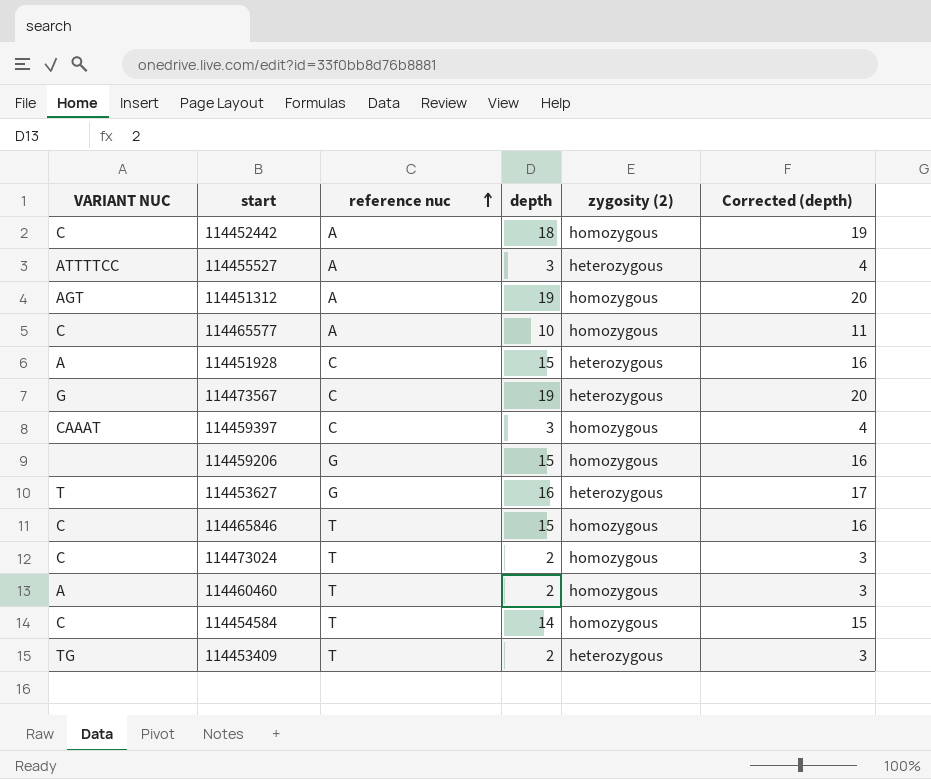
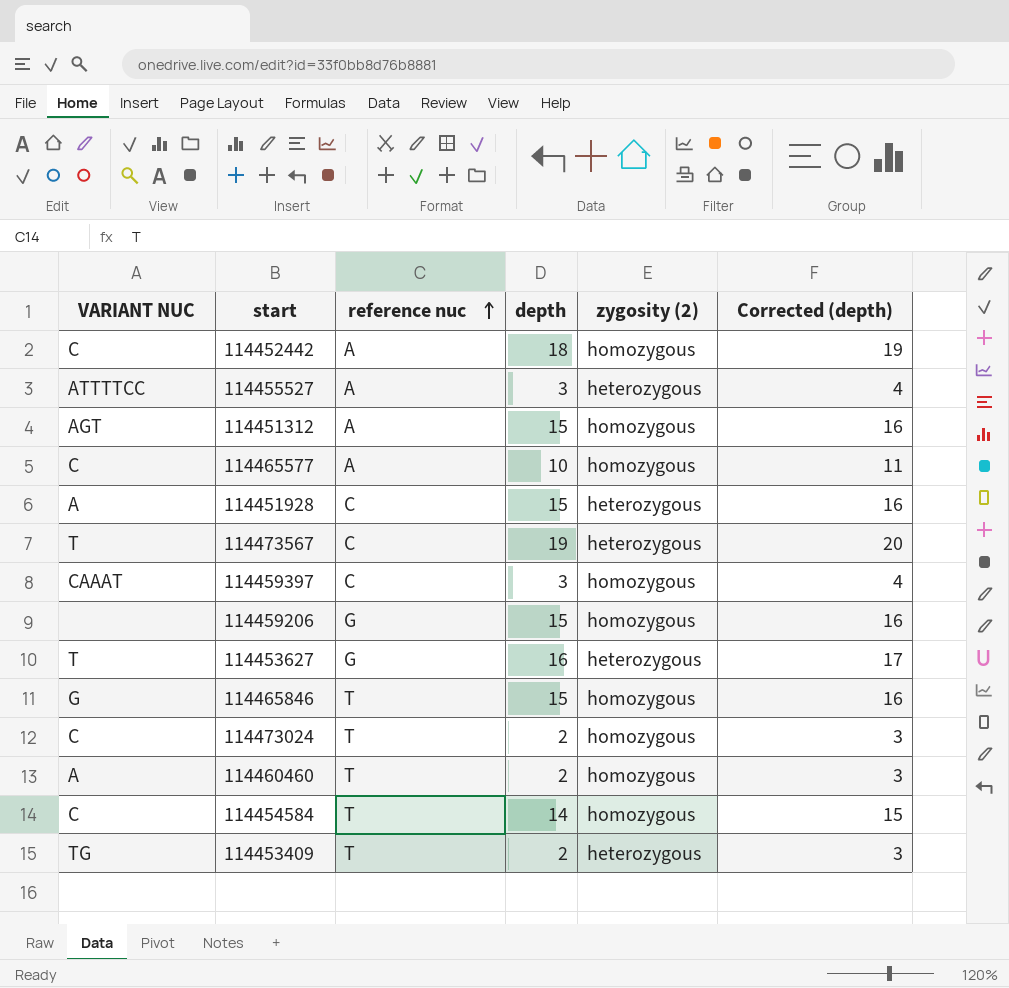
114451312 | depth: 19 -> 15
114451312 | Corrected (depth): 20 -> 16
114473567 | VARIANT NUC: G -> T
114465846 | VARIANT NUC: C -> G

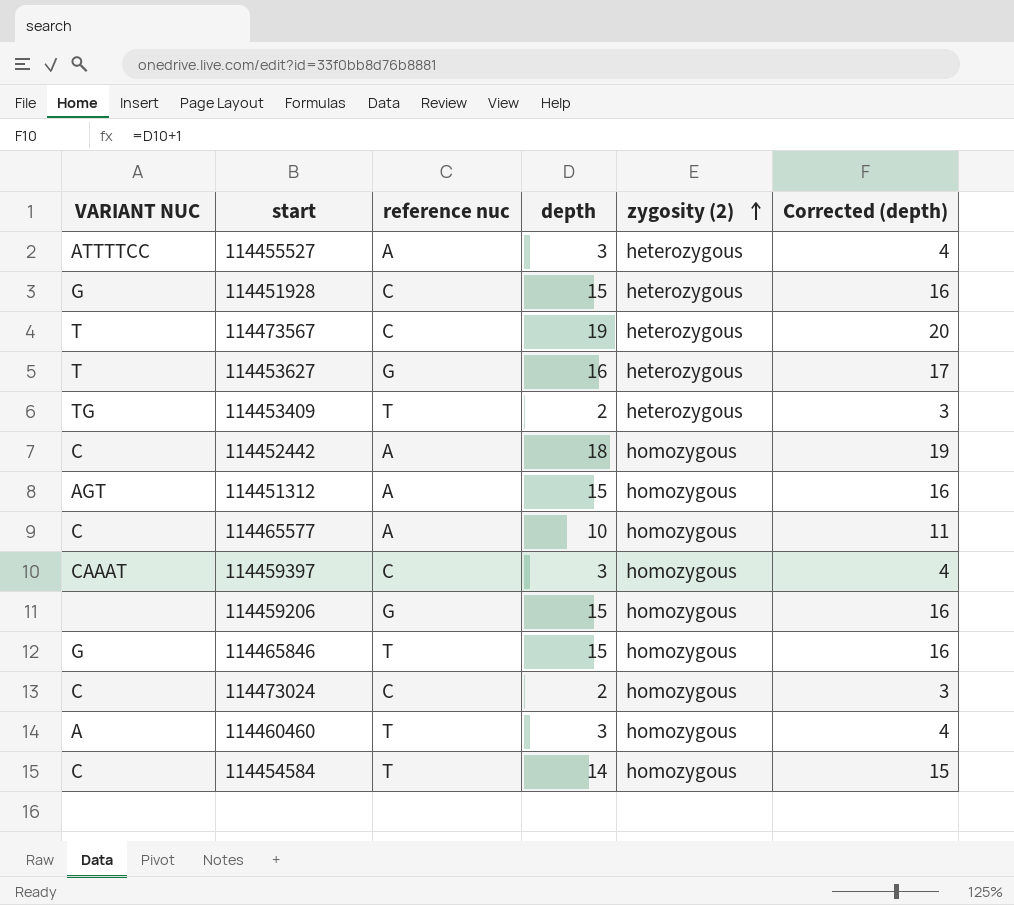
row order: reference nuc ascending -> zygosity (2) ascending
114451928 | VARIANT NUC: A -> G
114473024 | reference nuc: T -> C
114460460 | depth: 2 -> 3
114460460 | Corrected (depth): 3 -> 4

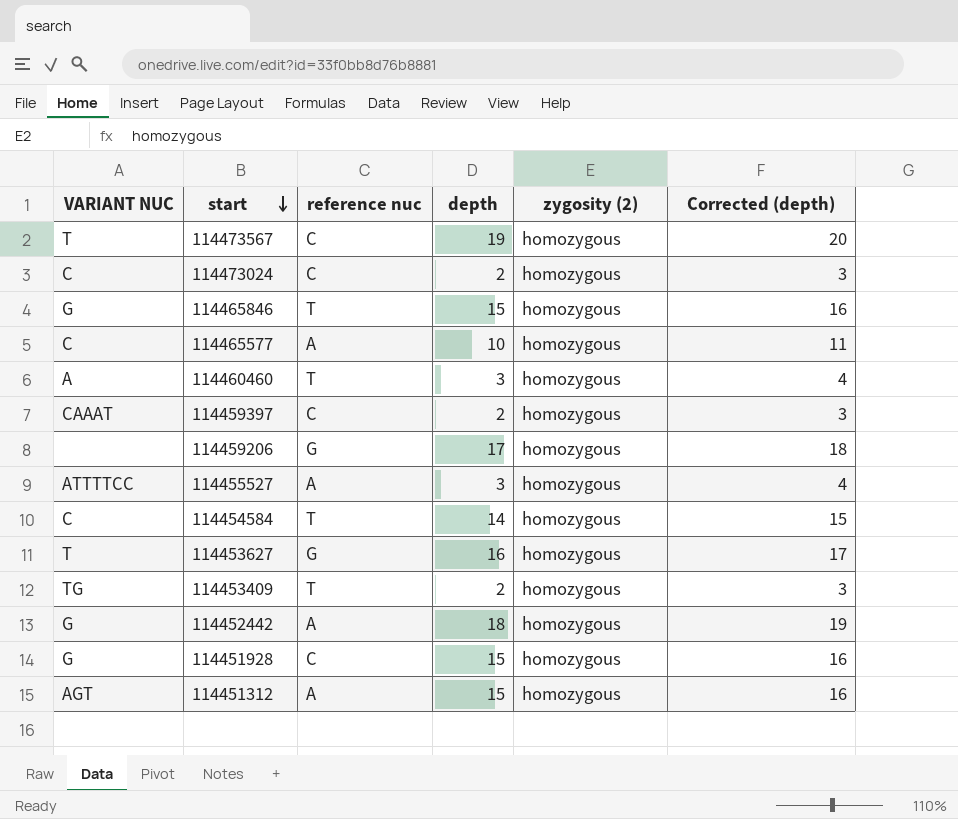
row order: zygosity (2) ascending -> start descending
114473567 | zygosity (2): heterozygous -> homozygous
114459397 | depth: 3 -> 2
114459397 | Corrected (depth): 4 -> 3
114459206 | depth: 15 -> 17
114459206 | Corrected (depth): 16 -> 18
114455527 | zygosity (2): heterozygous -> homozygous
114453627 | zygosity (2): heterozygous -> homozygous
114453409 | zygosity (2): heterozygous -> homozygous
114452442 | VARIANT NUC: C -> G
114451928 | zygosity (2): heterozygous -> homozygous

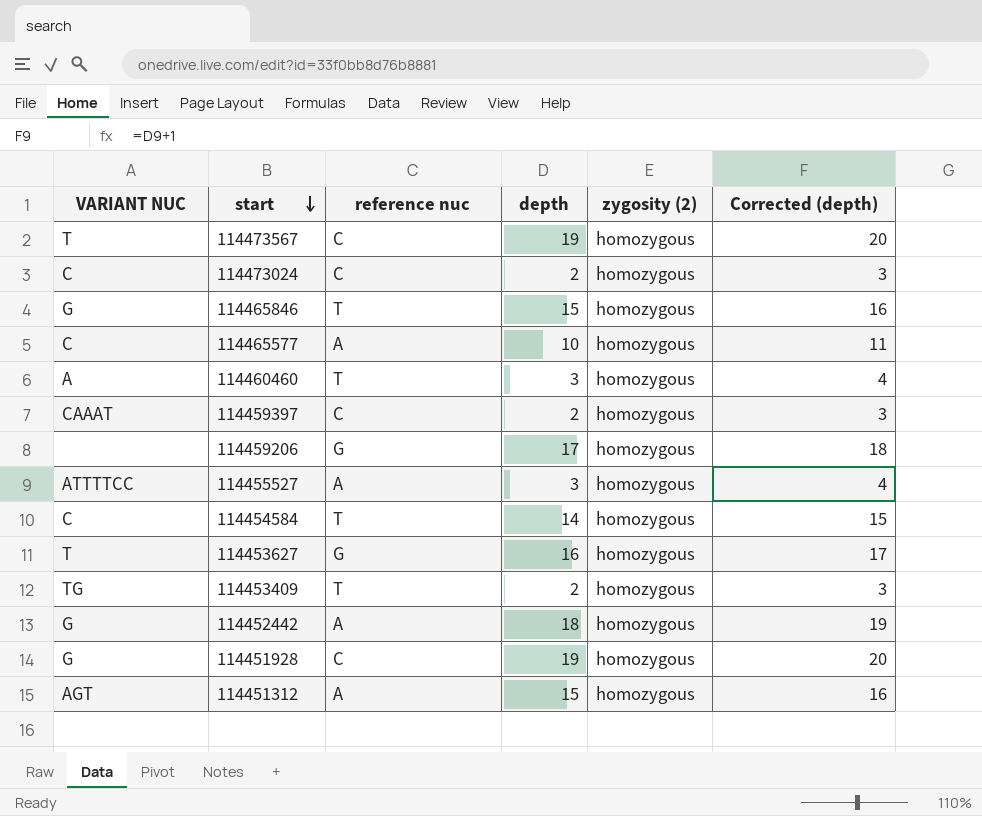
114451928 | depth: 15 -> 19
114451928 | Corrected (depth): 16 -> 20

